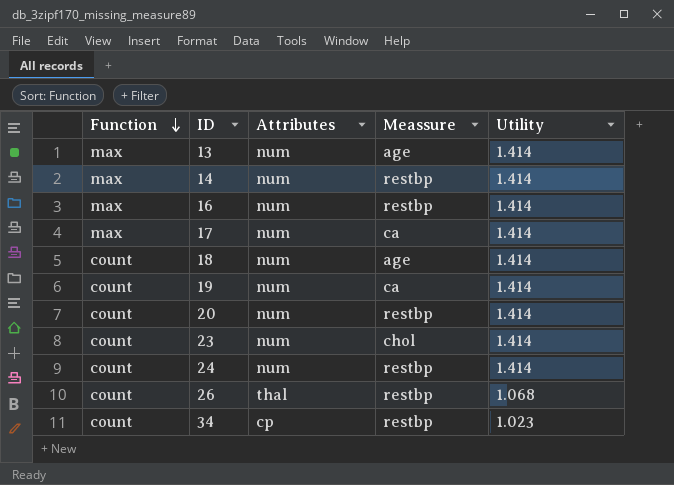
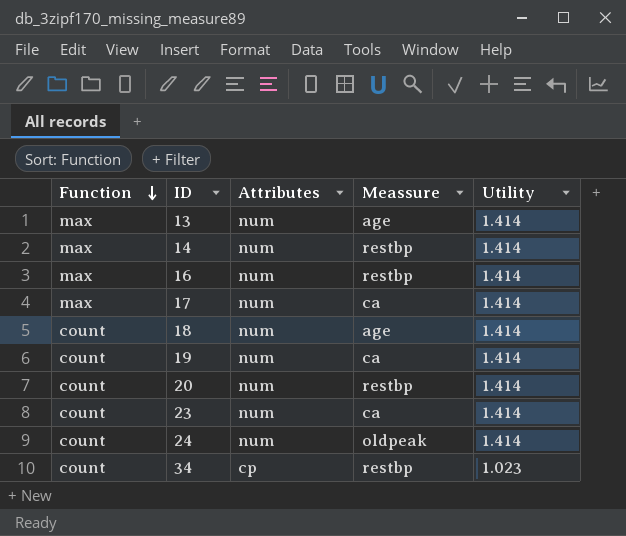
row 26: count | thal | restbp | 1.068 -> none
23 | Meassure: chol -> ca
24 | Meassure: restbp -> oldpeak

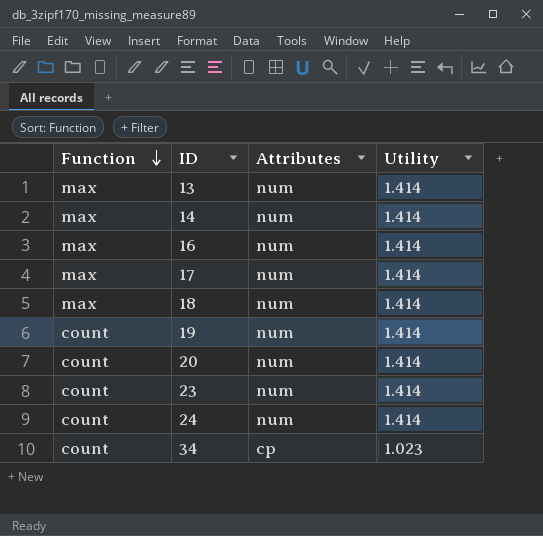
column Meassure | position: 4 -> none
18 | Function: count -> max

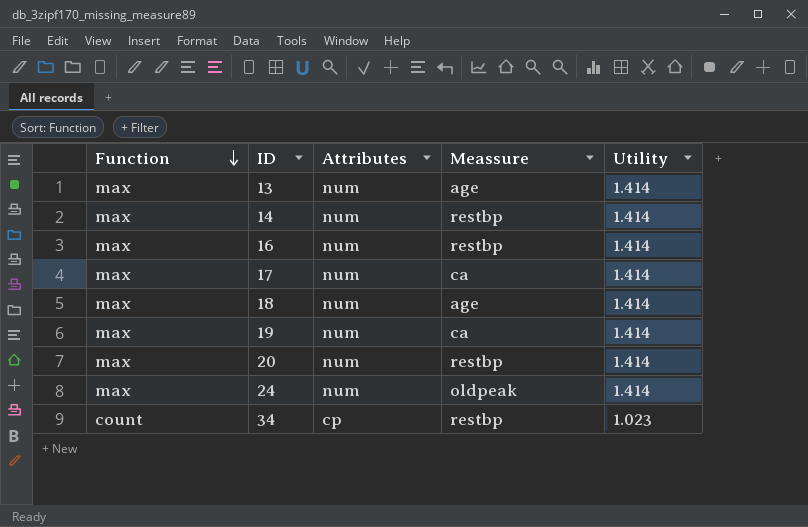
column Meassure | position: none -> 4
row 23: count | num | 1.414 -> none
19 | Function: count -> max
20 | Function: count -> max
24 | Function: count -> max

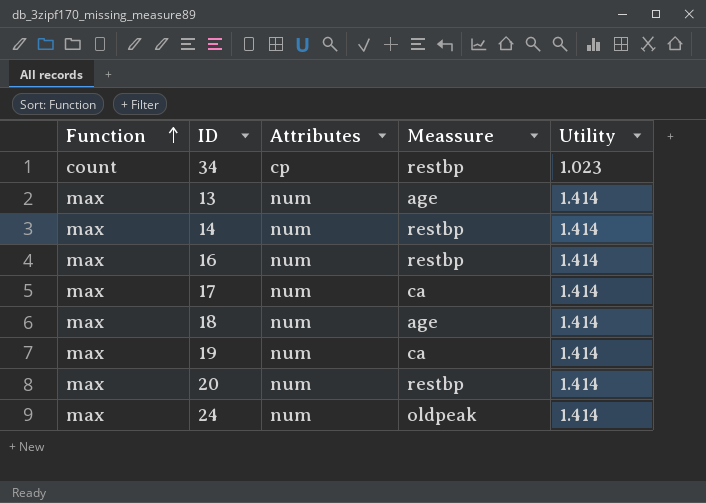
row order: Function descending -> Function ascending

